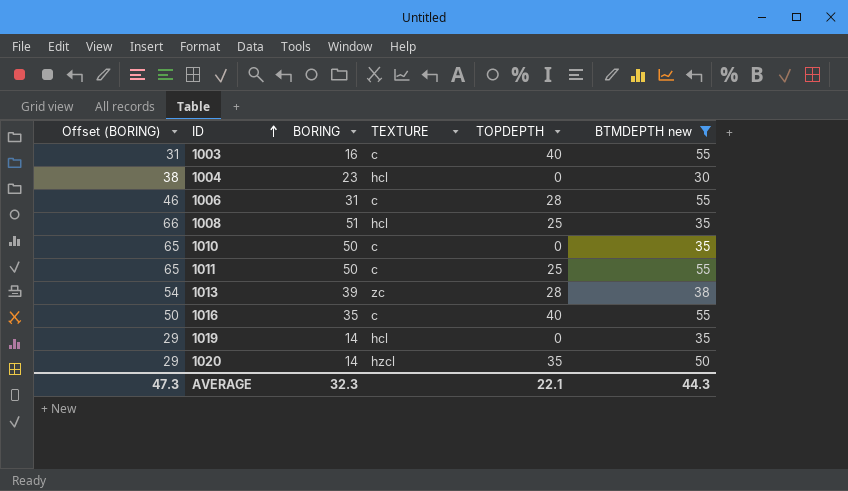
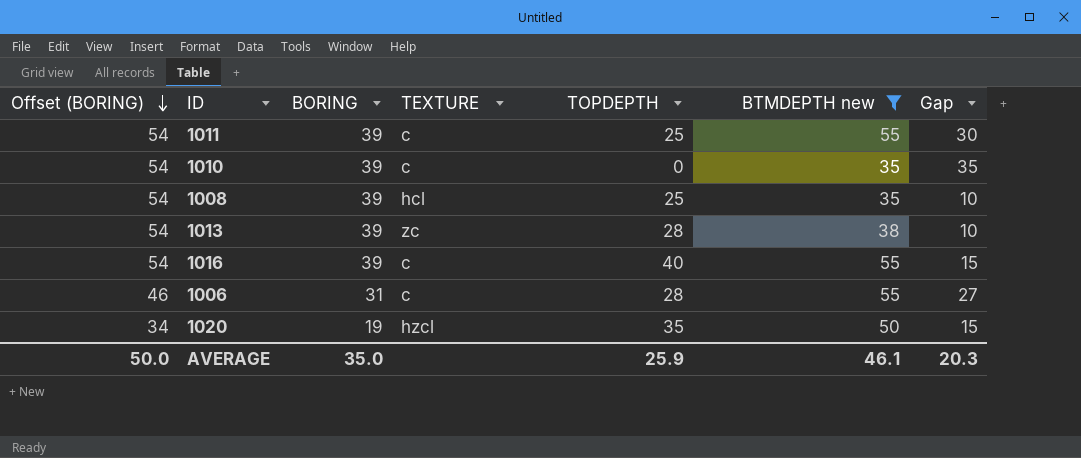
row order: ID ascending -> Offset (BORING) descending
column Gap | formula: none -> [BTMDEPTH new] - [TOPDEPTH]
row 1003: 31 | 16 | c | 40 | 55 -> none
row 1004: 38 | 23 | hcl | 0 | 30 -> none
row 1019: 29 | 14 | hcl | 0 | 35 -> none
1011 | Offset (BORING): 65 -> 54
1011 | BORING: 50 -> 39
1010 | Offset (BORING): 65 -> 54
1010 | BORING: 50 -> 39
1008 | Offset (BORING): 66 -> 54
1008 | BORING: 51 -> 39
1016 | Offset (BORING): 50 -> 54
1016 | BORING: 35 -> 39
1020 | Offset (BORING): 29 -> 34
1020 | BORING: 14 -> 19
AVERAGE | Offset (BORING): 47.3 -> 50.0
AVERAGE | BORING: 32.3 -> 35.0
AVERAGE | TOPDEPTH: 22.1 -> 25.9
AVERAGE | BTMDEPTH new: 44.3 -> 46.1

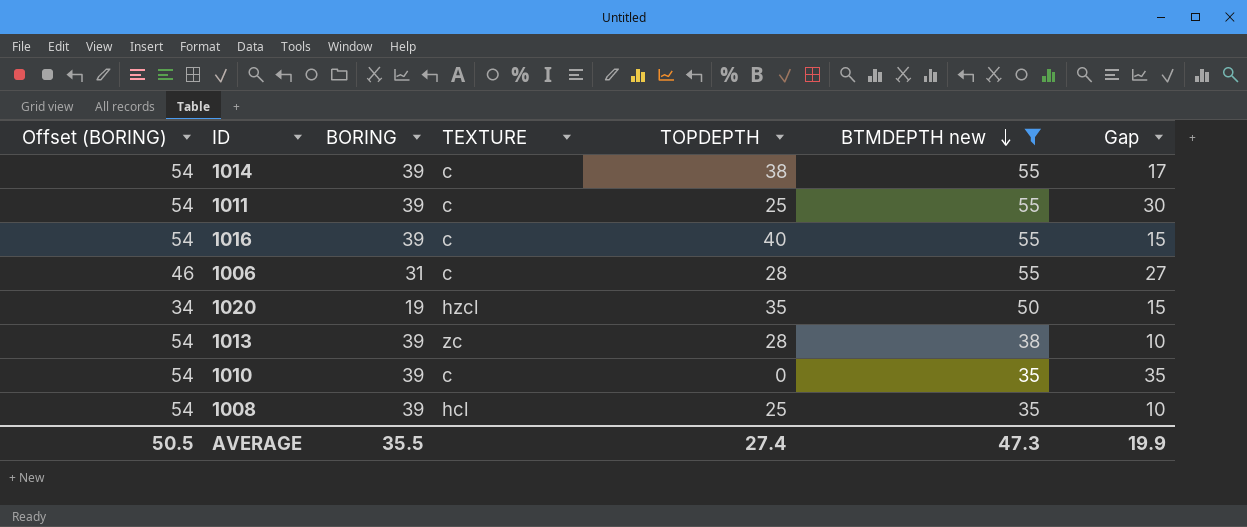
row order: Offset (BORING) descending -> BTMDEPTH new descending
row 1014: none -> 54 | 39 | c | 38 | 55 | 17
AVERAGE | Offset (BORING): 50.0 -> 50.5
AVERAGE | BORING: 35.0 -> 35.5
AVERAGE | TOPDEPTH: 25.9 -> 27.4
AVERAGE | BTMDEPTH new: 46.1 -> 47.3
AVERAGE | Gap: 20.3 -> 19.9

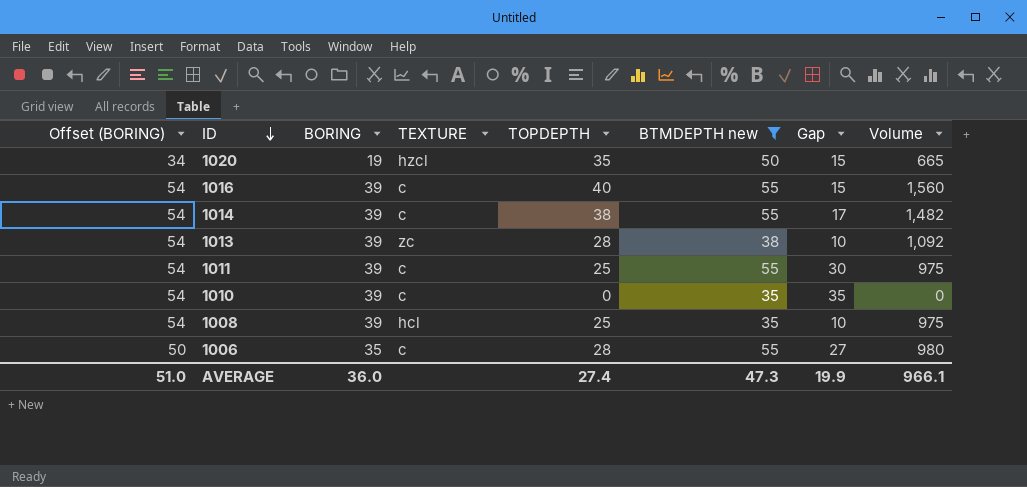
row order: BTMDEPTH new descending -> ID descending
column Volume | formula: none -> [BORING] * [TOPDEPTH]
1006 | Offset (BORING): 46 -> 50
1006 | BORING: 31 -> 35
AVERAGE | Offset (BORING): 50.5 -> 51.0
AVERAGE | BORING: 35.5 -> 36.0

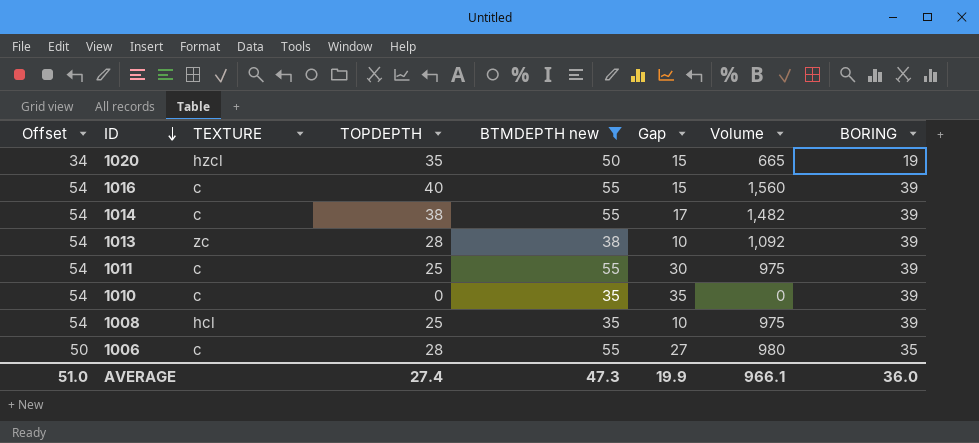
column name: Offset (BORING) -> Offset
column BORING | position: 3 -> 8

